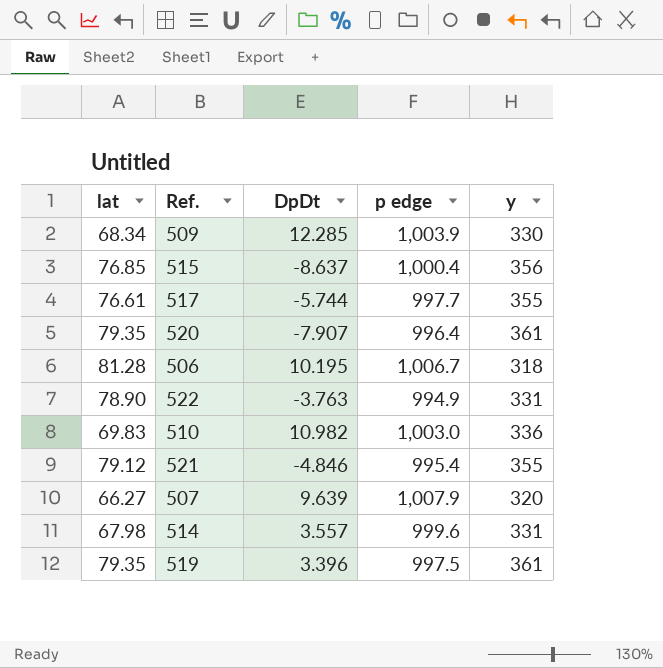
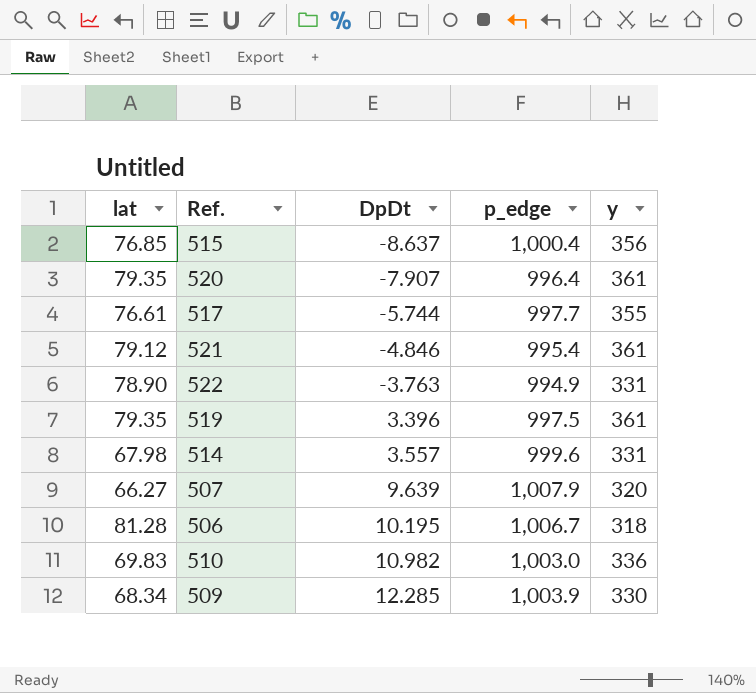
row order: none -> DpDt ascending
column name: p edge -> p_edge
521 | y: 355 -> 361

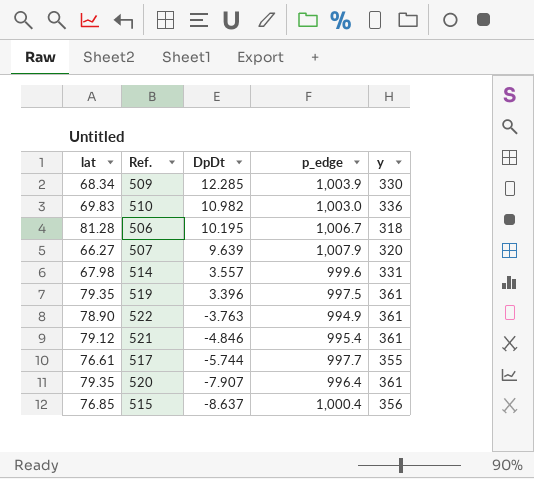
row order: DpDt ascending -> DpDt descending
522 | y: 331 -> 361

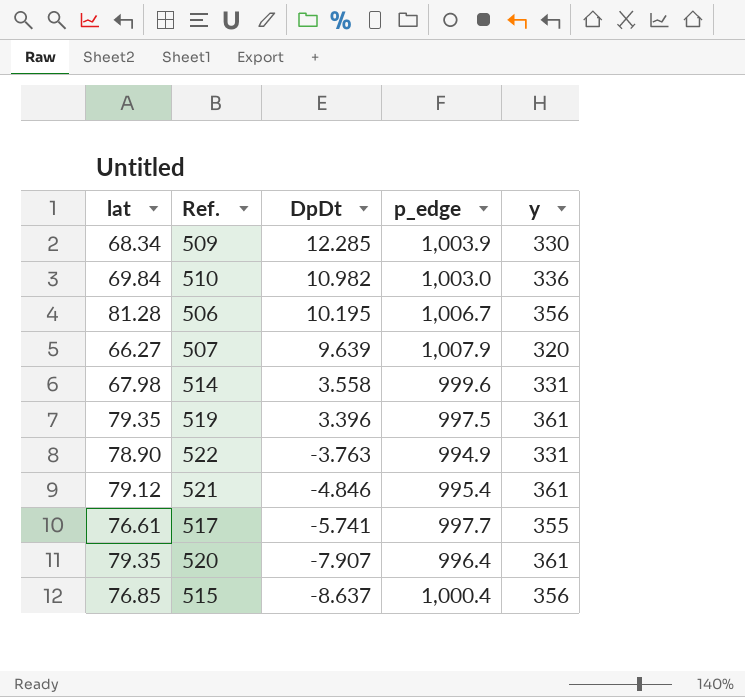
510 | lat: 69.83 -> 69.84
506 | y: 318 -> 356
514 | DpDt: 3.557 -> 3.558
522 | y: 361 -> 331
517 | DpDt: -5.744 -> -5.741

